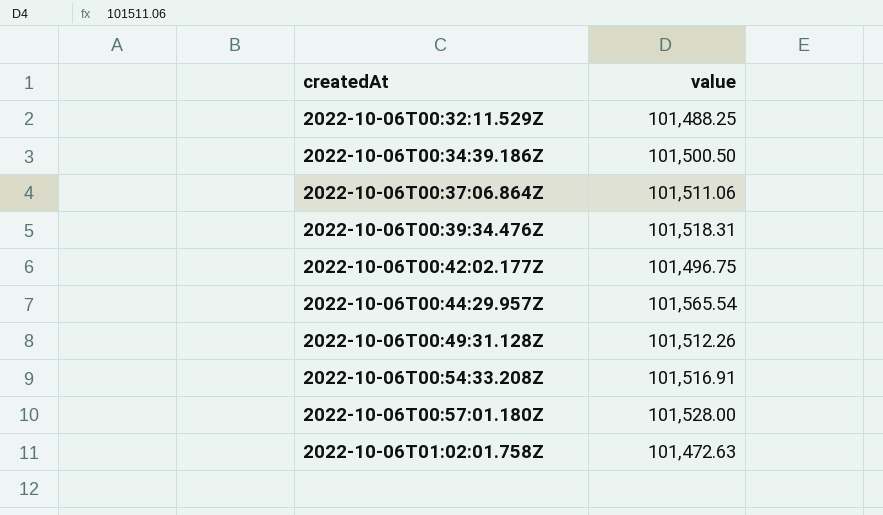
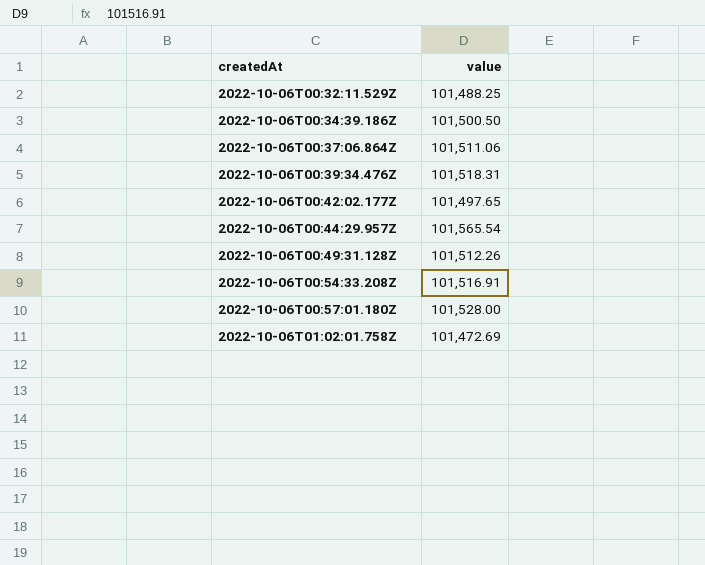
2022-10-06T00:42:02.177Z | value: 101,496.75 -> 101,497.65
2022-10-06T01:02:01.758Z | value: 101,472.63 -> 101,472.69

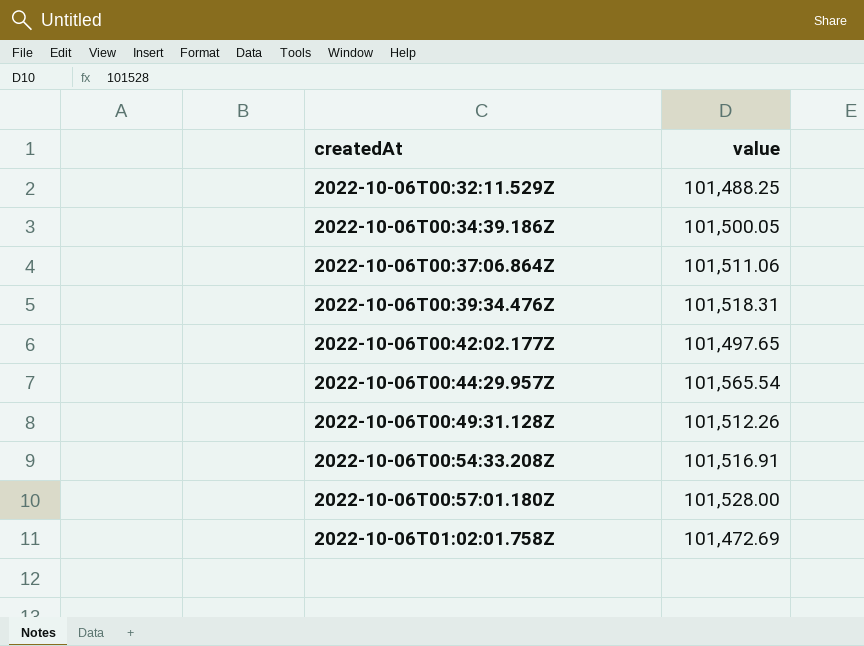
2022-10-06T00:34:39.186Z | value: 101,500.50 -> 101,500.05

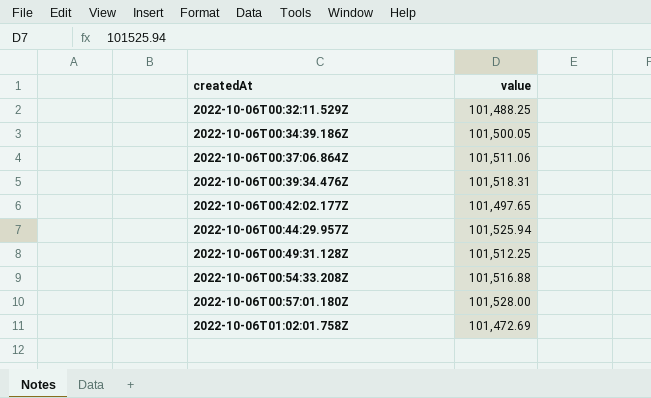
2022-10-06T00:44:29.957Z | value: 101,565.54 -> 101,525.94
2022-10-06T00:49:31.128Z | value: 101,512.26 -> 101,512.25
2022-10-06T00:54:33.208Z | value: 101,516.91 -> 101,516.88

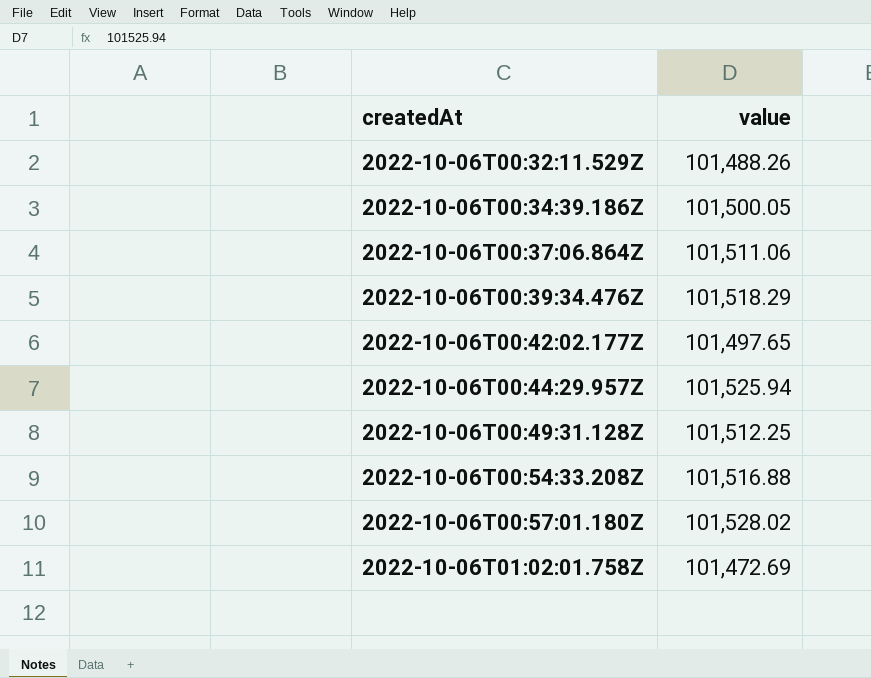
2022-10-06T00:32:11.529Z | value: 101,488.25 -> 101,488.26
2022-10-06T00:39:34.476Z | value: 101,518.31 -> 101,518.29
2022-10-06T00:57:01.180Z | value: 101,528.00 -> 101,528.02

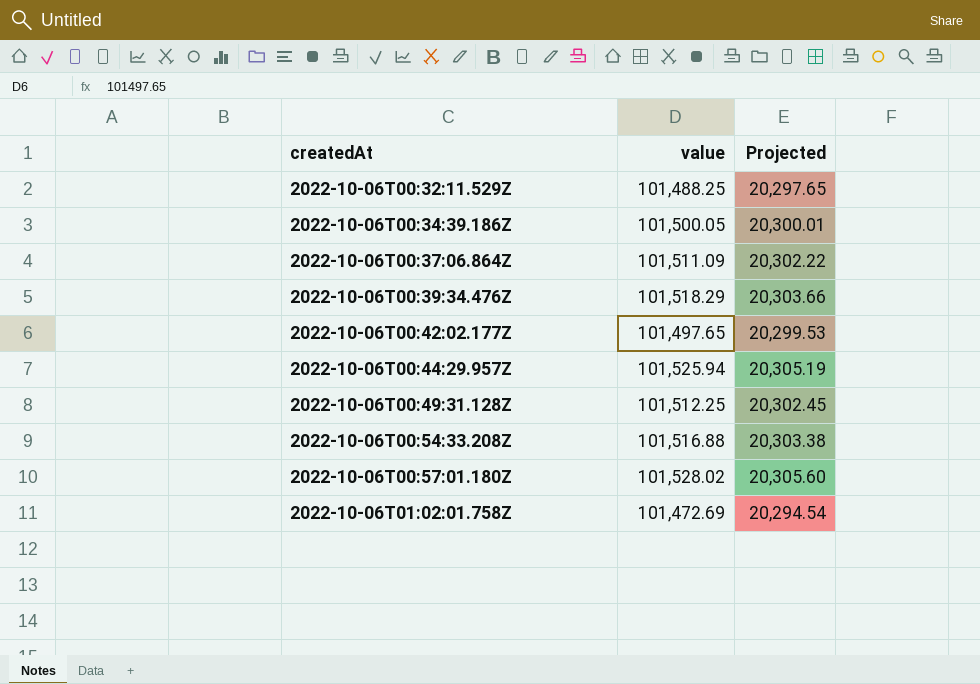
column Projected | formula: none -> [value] * 0.2
2022-10-06T00:32:11.529Z | value: 101,488.26 -> 101,488.25
2022-10-06T00:37:06.864Z | value: 101,511.06 -> 101,511.09

